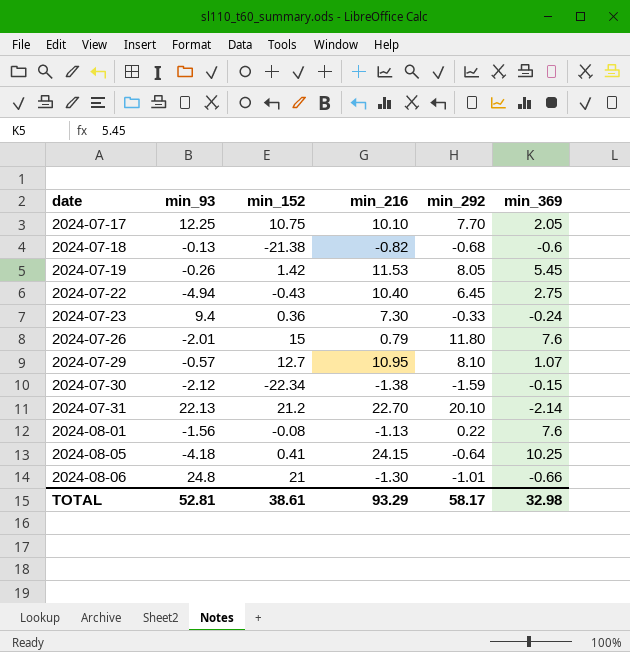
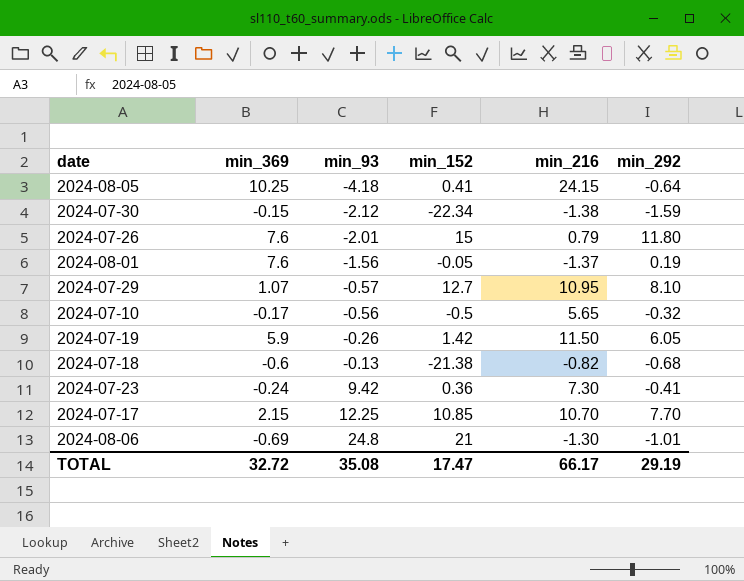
row order: date ascending -> min_93 ascending
column min_369 | position: 6 -> 2
row 2024-07-22: -4.94 | -0.43 | 10.40 | 6.45 | 2.75 -> none
row 2024-07-31: 22.13 | 21.2 | 22.70 | 20.10 | -2.14 -> none
2024-08-01 | min_152: -0.08 -> -0.05
2024-08-01 | min_216: -1.13 -> -1.37
2024-08-01 | min_292: 0.22 -> 0.19
row 2024-07-10: none -> -0.17 | -0.56 | -0.5 | 5.65 | -0.32
2024-07-19 | min_369: 5.45 -> 5.9
2024-07-19 | min_216: 11.53 -> 11.50
2024-07-19 | min_292: 8.05 -> 6.05
2024-07-23 | min_93: 9.4 -> 9.42
2024-07-23 | min_292: -0.33 -> -0.41
2024-07-17 | min_369: 2.05 -> 2.15
2024-07-17 | min_152: 10.75 -> 10.85
2024-07-17 | min_216: 10.10 -> 10.70
2024-08-06 | min_369: -0.66 -> -0.69
TOTAL | min_369: 32.98 -> 32.72
TOTAL | min_93: 52.81 -> 35.08
TOTAL | min_152: 38.61 -> 17.47
TOTAL | min_216: 93.29 -> 66.17
TOTAL | min_292: 58.17 -> 29.19

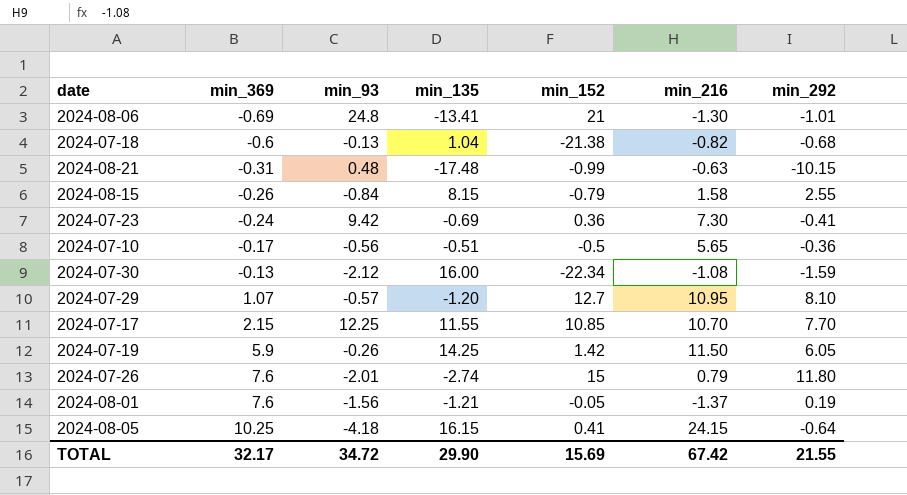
row order: min_93 ascending -> min_369 ascending
column min_135 | position: none -> 4
row 2024-08-21: none -> -0.31 | 0.48 | -17.48 | -0.99 | -0.63 | -10.15
row 2024-08-15: none -> -0.26 | -0.84 | 8.15 | -0.79 | 1.58 | 2.55
2024-07-10 | min_292: -0.32 -> -0.36
2024-07-30 | min_369: -0.15 -> -0.13
2024-07-30 | min_216: -1.38 -> -1.08
TOTAL | min_369: 32.72 -> 32.17
TOTAL | min_93: 35.08 -> 34.72
TOTAL | min_152: 17.47 -> 15.69
TOTAL | min_216: 66.17 -> 67.42
TOTAL | min_292: 29.19 -> 21.55

